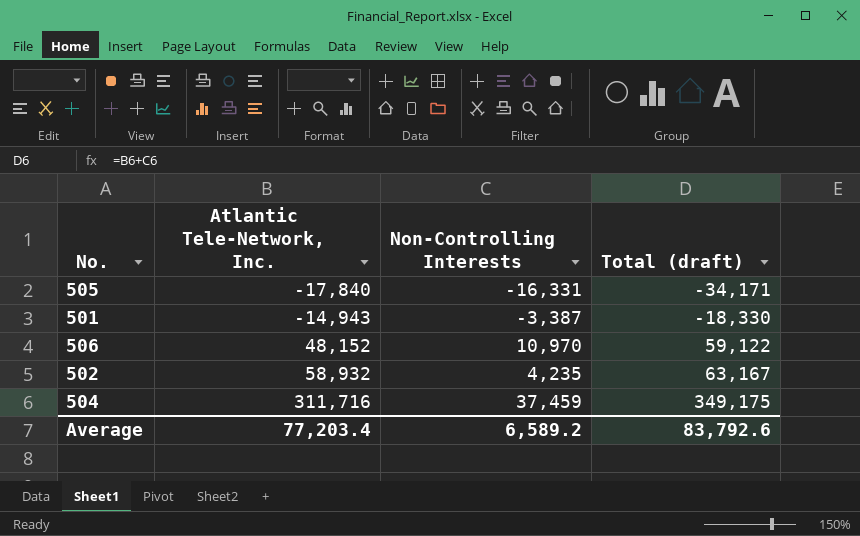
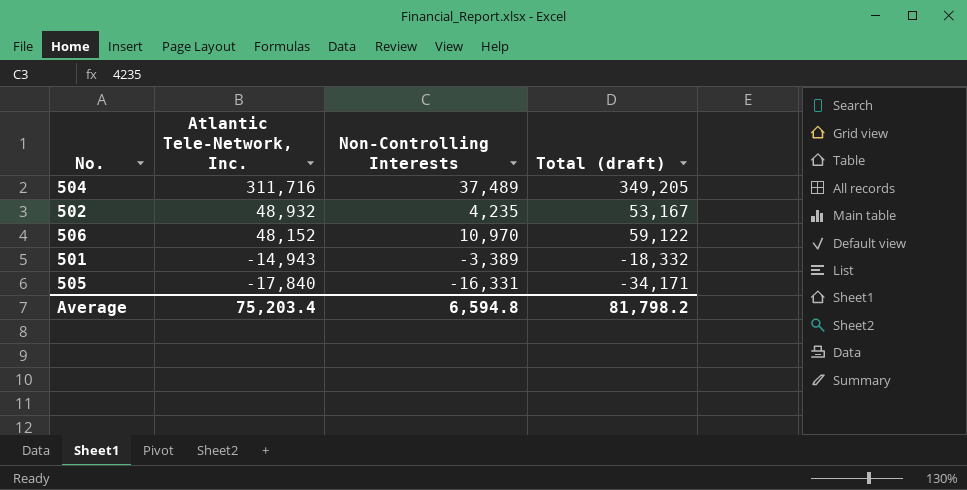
row order: Atlantic Tele-Network, Inc. ascending -> Atlantic Tele-Network, Inc. descending
504 | Non-Controlling Interests: 37,459 -> 37,489
504 | Total (draft): 349,175 -> 349,205
502 | Atlantic Tele-Network, Inc.: 58,932 -> 48,932
502 | Total (draft): 63,167 -> 53,167
501 | Non-Controlling Interests: -3,387 -> -3,389
501 | Total (draft): -18,330 -> -18,332
Average | Atlantic Tele-Network, Inc.: 77,203.4 -> 75,203.4
Average | Non-Controlling Interests: 6,589.2 -> 6,594.8
Average | Total (draft): 83,792.6 -> 81,798.2

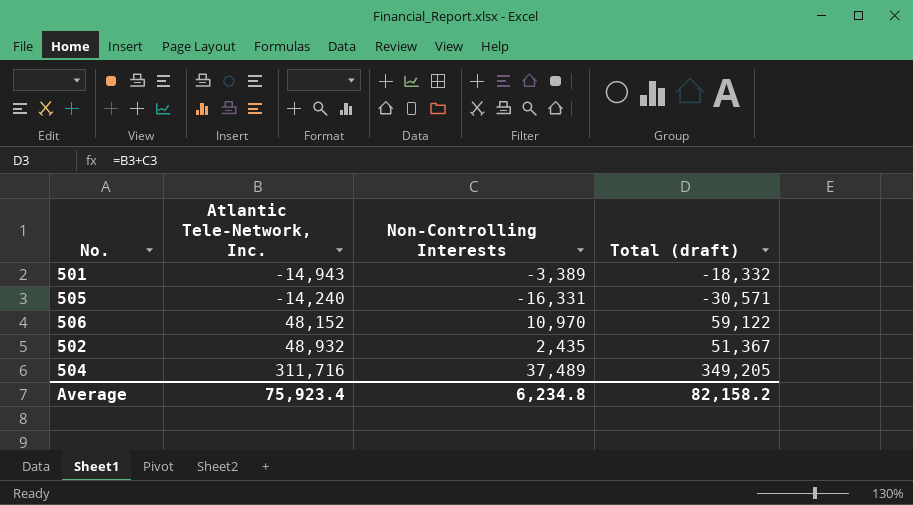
row order: Atlantic Tele-Network, Inc. descending -> Atlantic Tele-Network, Inc. ascending
505 | Atlantic Tele-Network, Inc.: -17,840 -> -14,240
505 | Total (draft): -34,171 -> -30,571
502 | Non-Controlling Interests: 4,235 -> 2,435
502 | Total (draft): 53,167 -> 51,367
Average | Atlantic Tele-Network, Inc.: 75,203.4 -> 75,923.4
Average | Non-Controlling Interests: 6,594.8 -> 6,234.8
Average | Total (draft): 81,798.2 -> 82,158.2

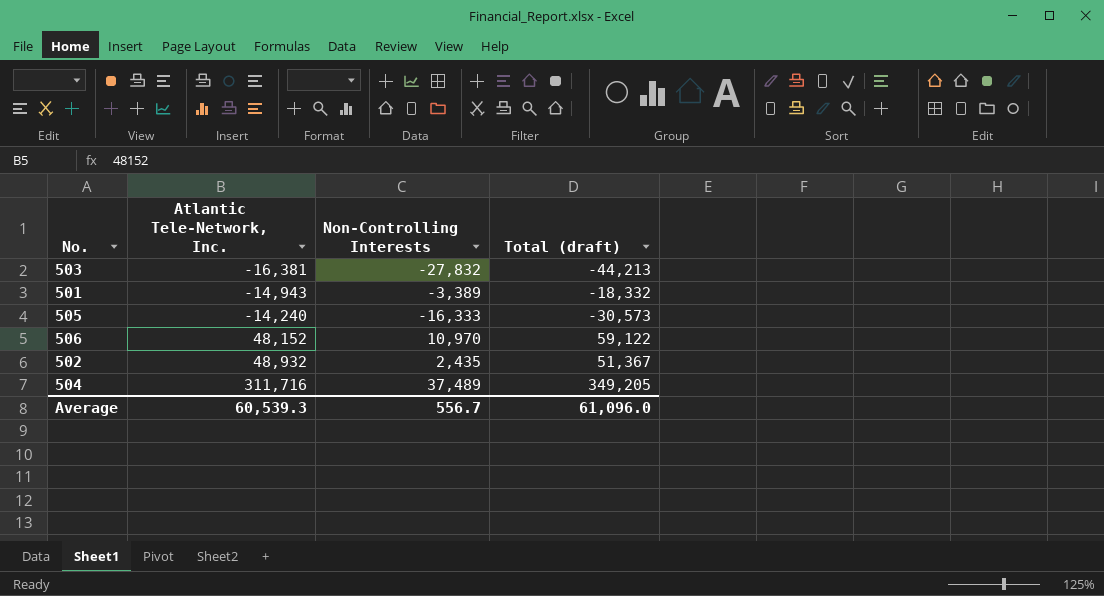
row 503: none -> -16,381 | -27,832 | -44,213
505 | Non-Controlling Interests: -16,331 -> -16,333
505 | Total (draft): -30,571 -> -30,573
Average | Atlantic Tele-Network, Inc.: 75,923.4 -> 60,539.3
Average | Non-Controlling Interests: 6,234.8 -> 556.7
Average | Total (draft): 82,158.2 -> 61,096.0

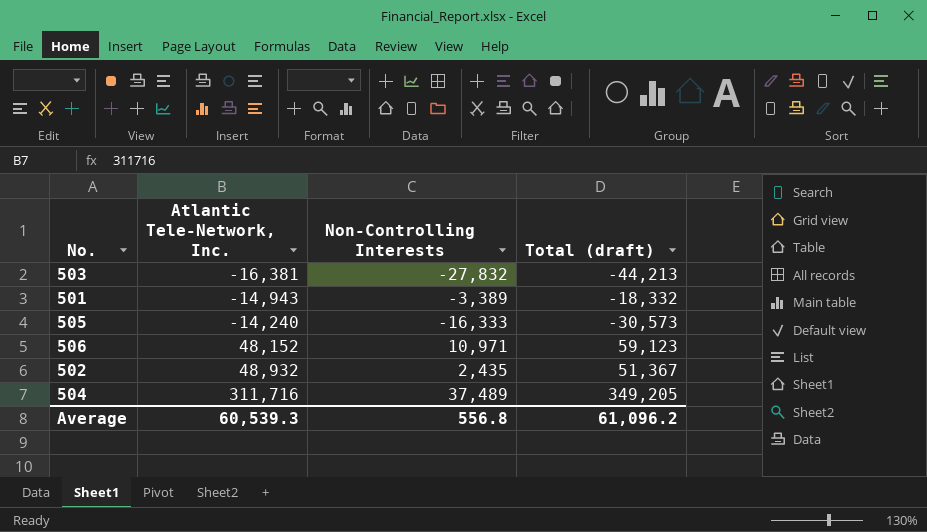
506 | Non-Controlling Interests: 10,970 -> 10,971
506 | Total (draft): 59,122 -> 59,123
Average | Non-Controlling Interests: 556.7 -> 556.8
Average | Total (draft): 61,096.0 -> 61,096.2

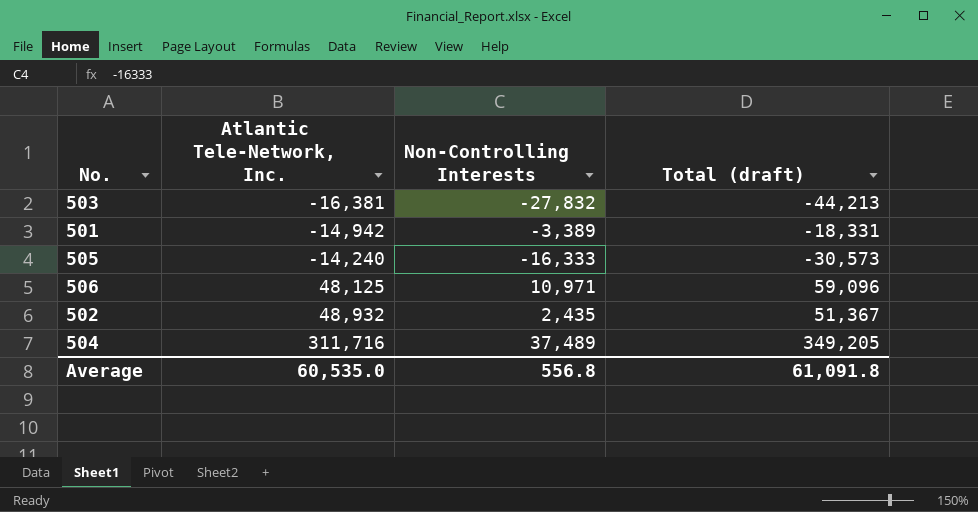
501 | Atlantic Tele-Network, Inc.: -14,943 -> -14,942
501 | Total (draft): -18,332 -> -18,331
506 | Atlantic Tele-Network, Inc.: 48,152 -> 48,125
506 | Total (draft): 59,123 -> 59,096
Average | Atlantic Tele-Network, Inc.: 60,539.3 -> 60,535.0
Average | Total (draft): 61,096.2 -> 61,091.8

